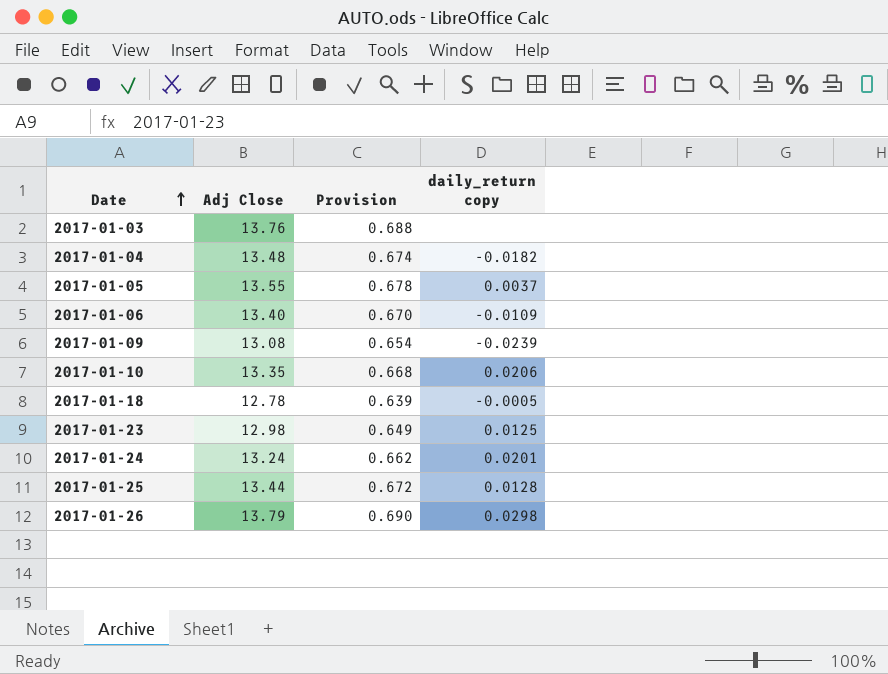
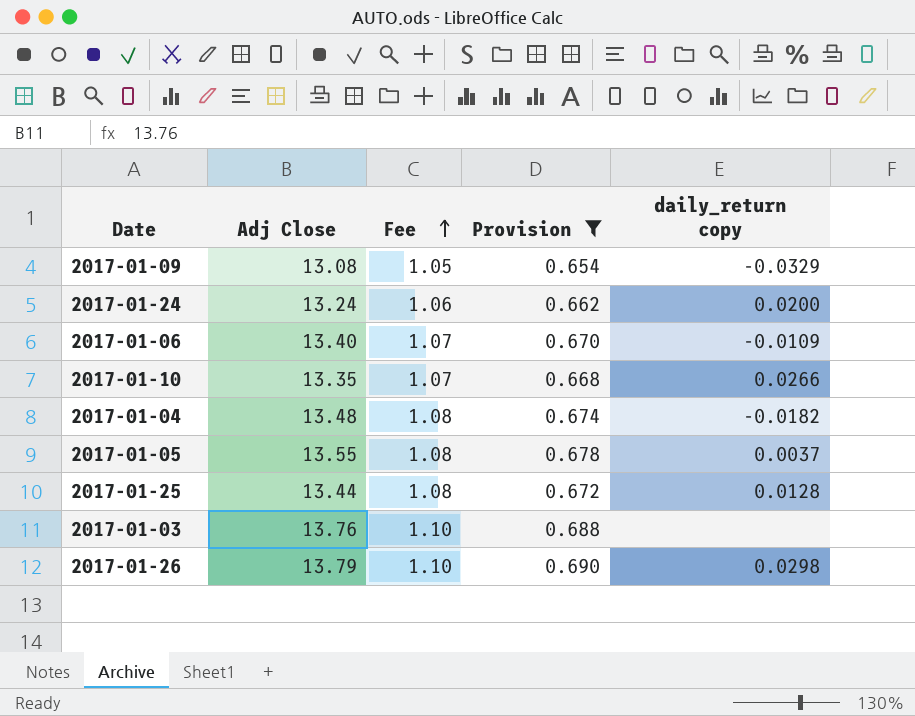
filter: none -> Provision >= 0.654
row order: Date ascending -> Fee ascending
column Fee | formula: none -> [Adj Close] * 0.08
2017-01-09 | daily_return copy: -0.0239 -> -0.0329
2017-01-24 | daily_return copy: 0.0201 -> 0.0200
2017-01-10 | daily_return copy: 0.0206 -> 0.0266

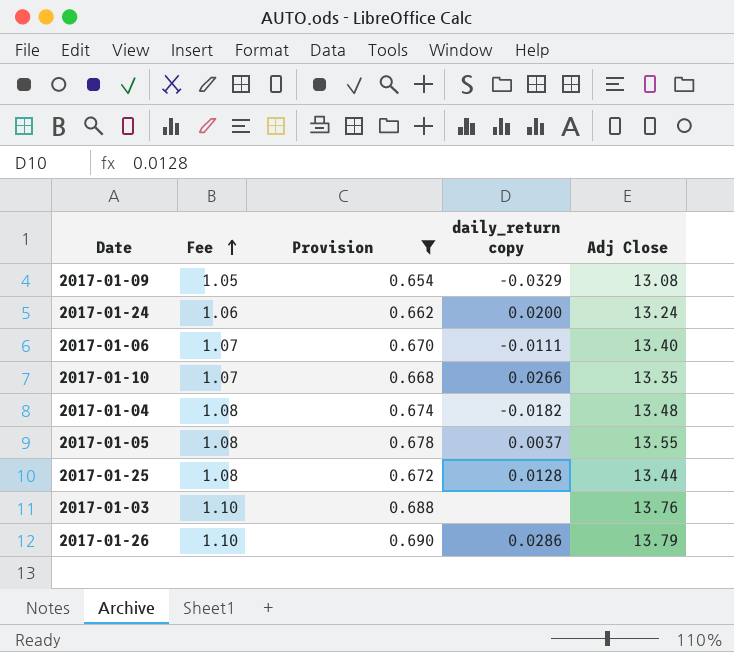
column Adj Close | position: 2 -> 5
2017-01-06 | daily_return copy: -0.0109 -> -0.0111
2017-01-26 | daily_return copy: 0.0298 -> 0.0286

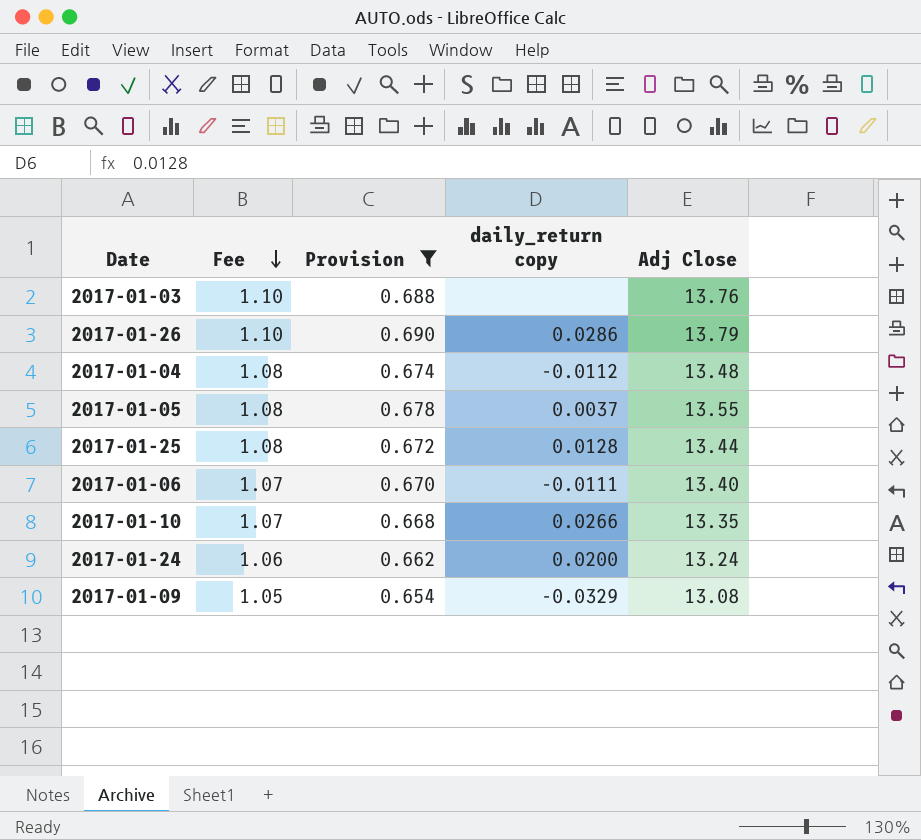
row order: Fee ascending -> Fee descending
2017-01-04 | daily_return copy: -0.0182 -> -0.0112

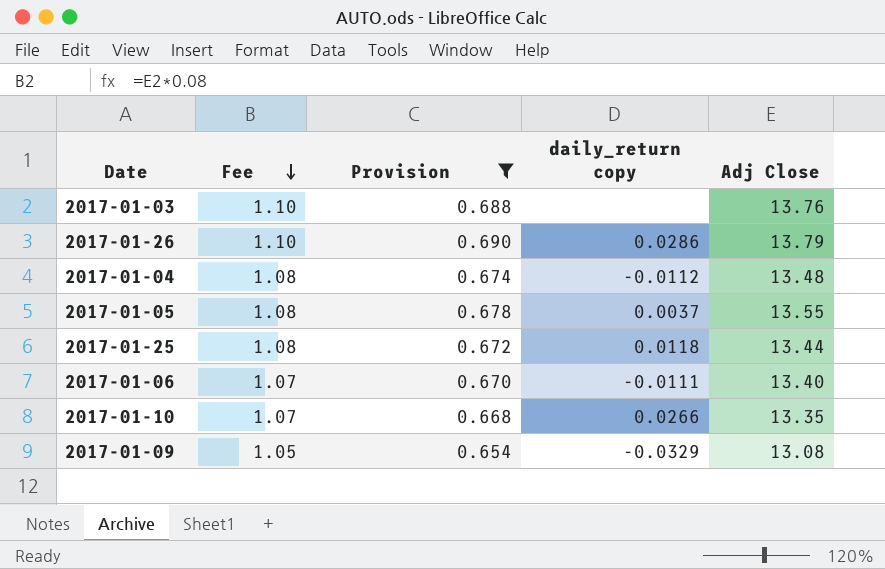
row 2017-01-24: 1.06 | 0.662 | 0.0200 | 13.24 -> none
2017-01-25 | daily_return copy: 0.0128 -> 0.0118

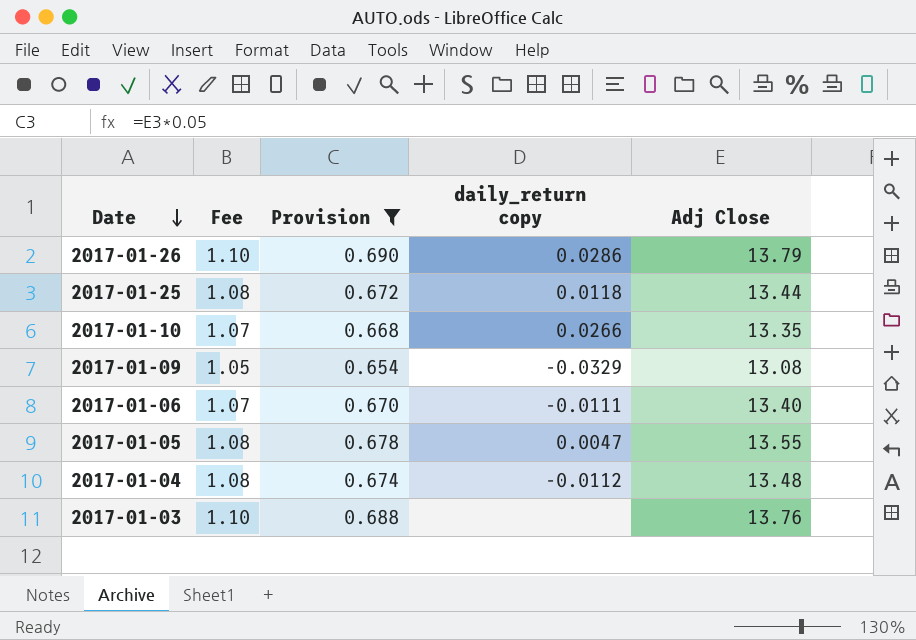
row order: Fee descending -> Date descending
2017-01-05 | daily_return copy: 0.0037 -> 0.0047

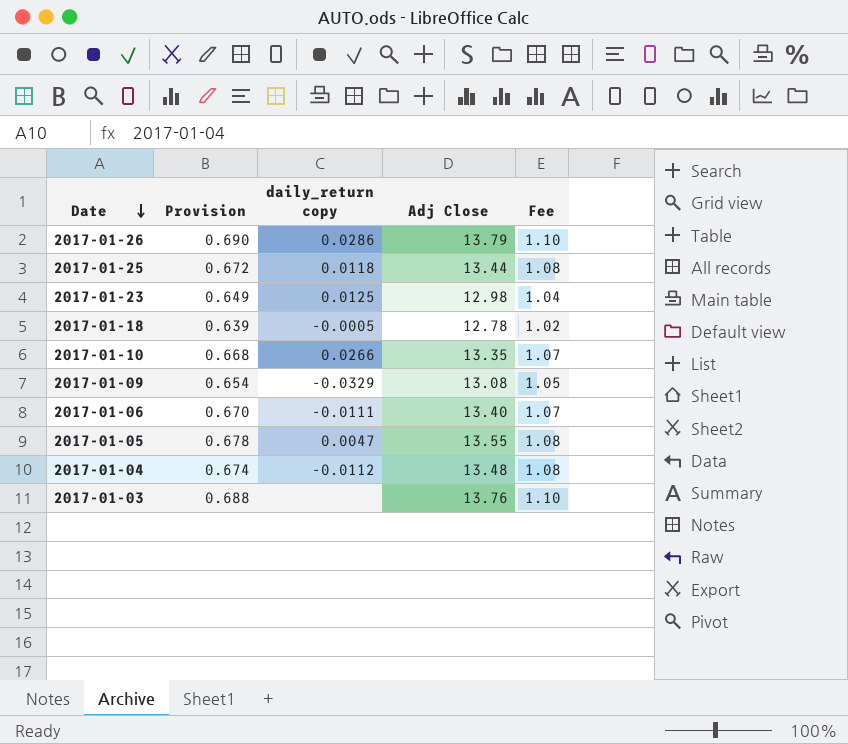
filter: Provision >= 0.654 -> none
column Fee | position: 2 -> 5

